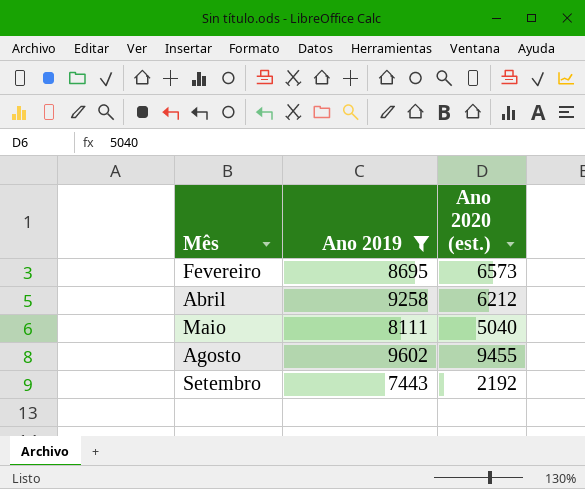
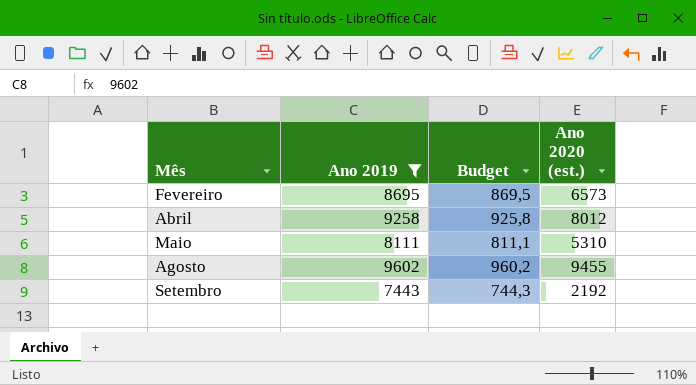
column Budget | formula: none -> [Ano 2019] * 0,1
Abril | Ano 2020 (est.): 6212 -> 8012
Maio | Ano 2020 (est.): 5040 -> 5310

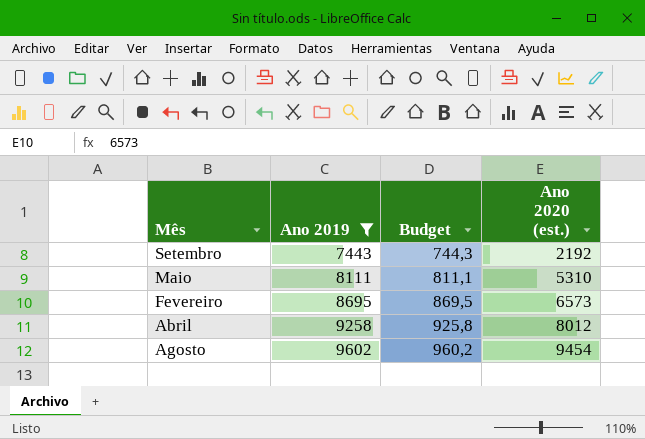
row order: Mês ascending -> Ano 2019 ascending
Agosto | Ano 2020 (est.): 9455 -> 9454

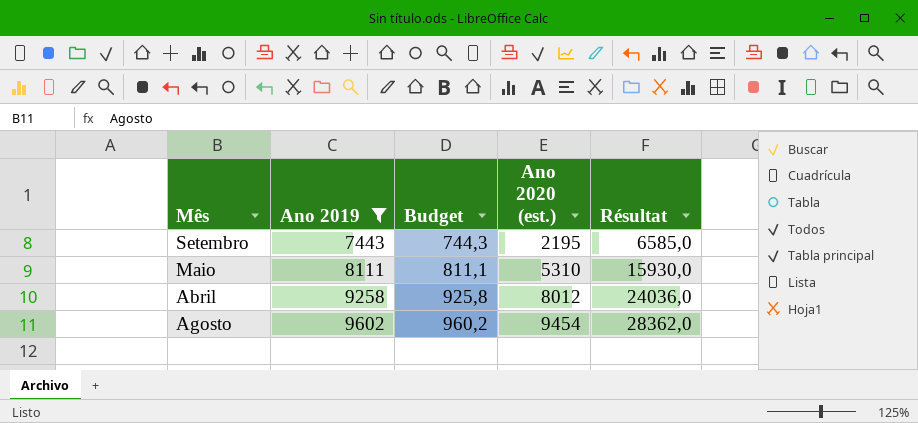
column Résultat | formula: none -> [Ano 2020 (est.)] * 3
row Fevereiro: 8695 | 869,5 | 6573 -> none
Setembro | Ano 2020 (est.): 2192 -> 2195

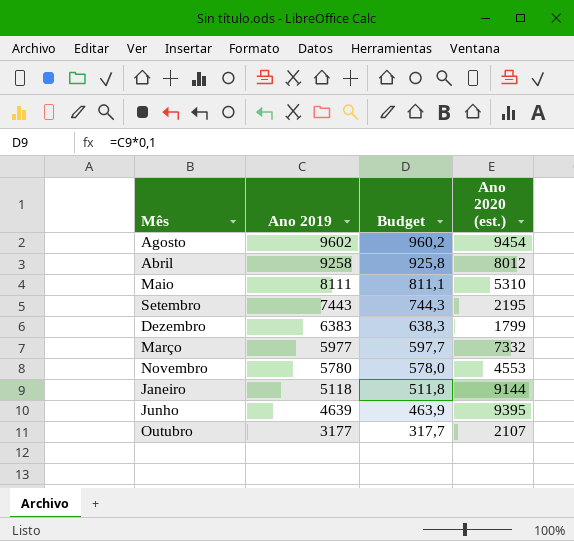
filter: Ano 2019 >= 7443 -> none
row order: Ano 2019 ascending -> Ano 2019 descending
column Résultat | formula: [Ano 2020 (est.)] * 3 -> none

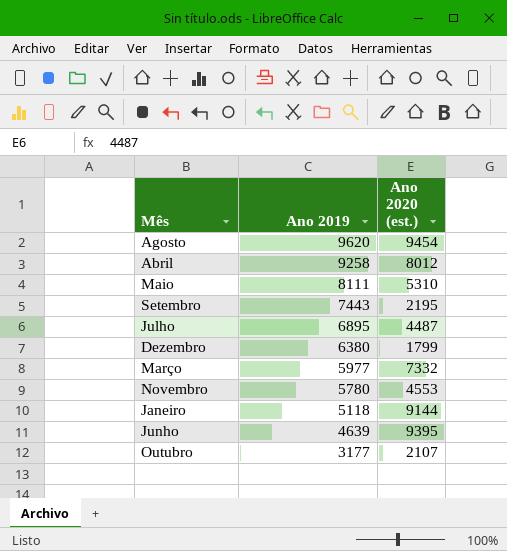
column Budget | formula: [Ano 2019] * 0,1 -> none
Agosto | Ano 2019: 9602 -> 9620
row Julho: none -> 6895 | 4487
Dezembro | Ano 2019: 6383 -> 6380

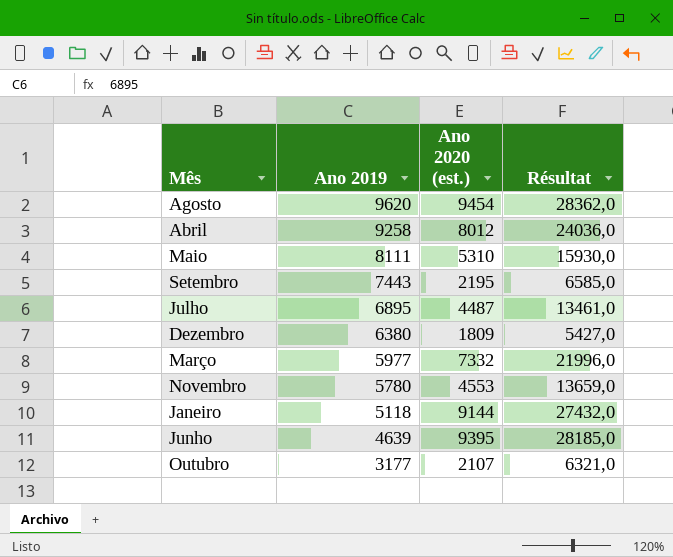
column Résultat | formula: none -> [Ano 2020 (est.)] * 3
Dezembro | Ano 2020 (est.): 1799 -> 1809

